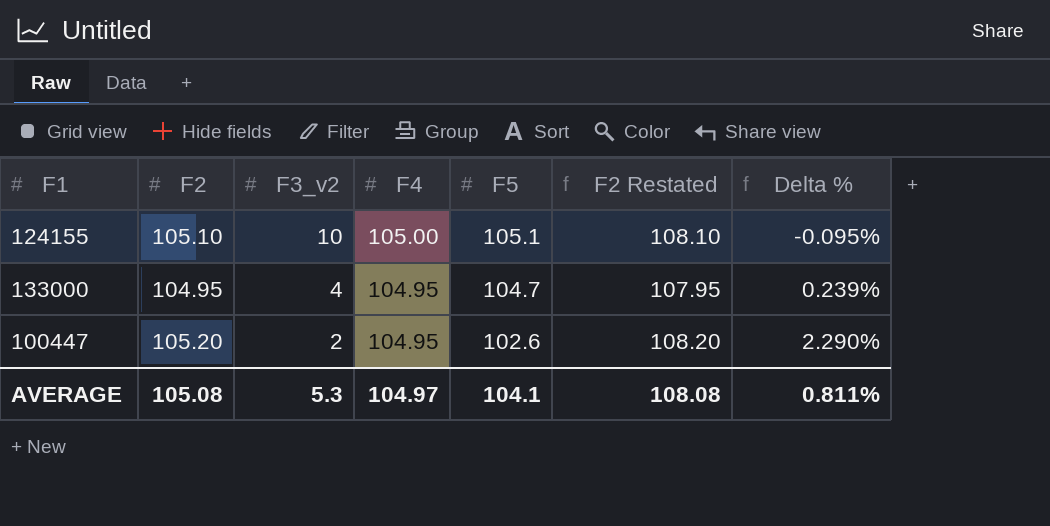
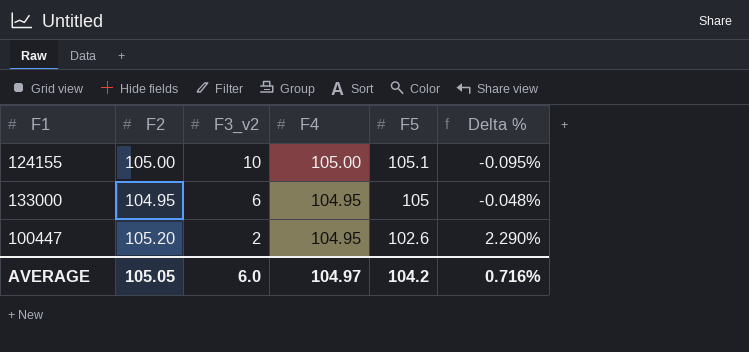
column F2 Restated | formula: [F2] + 3 -> none
124155 | F2: 105.10 -> 105.00
133000 | F3_v2: 4 -> 6
133000 | F5: 104.7 -> 105
133000 | Delta %: 0.239% -> -0.048%
AVERAGE | F2: 105.08 -> 105.05
AVERAGE | F3_v2: 5.3 -> 6.0
AVERAGE | F5: 104.1 -> 104.2
AVERAGE | Delta %: 0.811% -> 0.716%

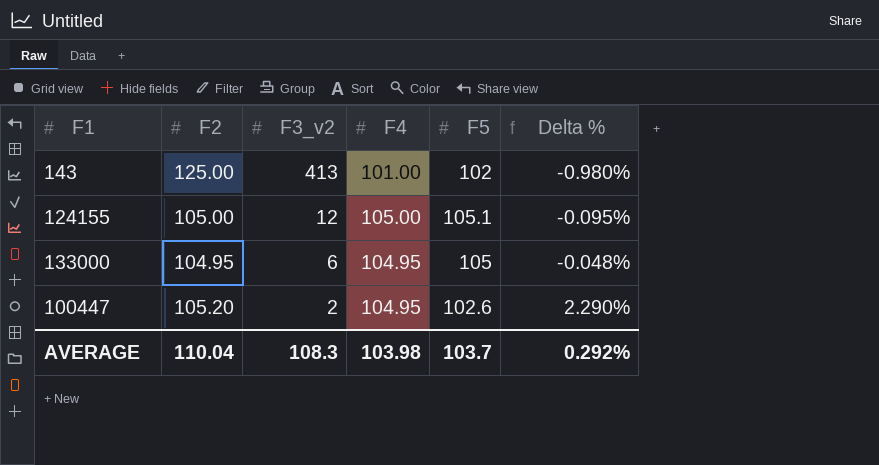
row 143: none -> 125.00 | 413 | 101.00 | 102 | -0.980%
124155 | F3_v2: 10 -> 12
AVERAGE | F2: 105.05 -> 110.04
AVERAGE | F3_v2: 6.0 -> 108.3
AVERAGE | F4: 104.97 -> 103.98
AVERAGE | F5: 104.2 -> 103.7
AVERAGE | Delta %: 0.716% -> 0.292%

